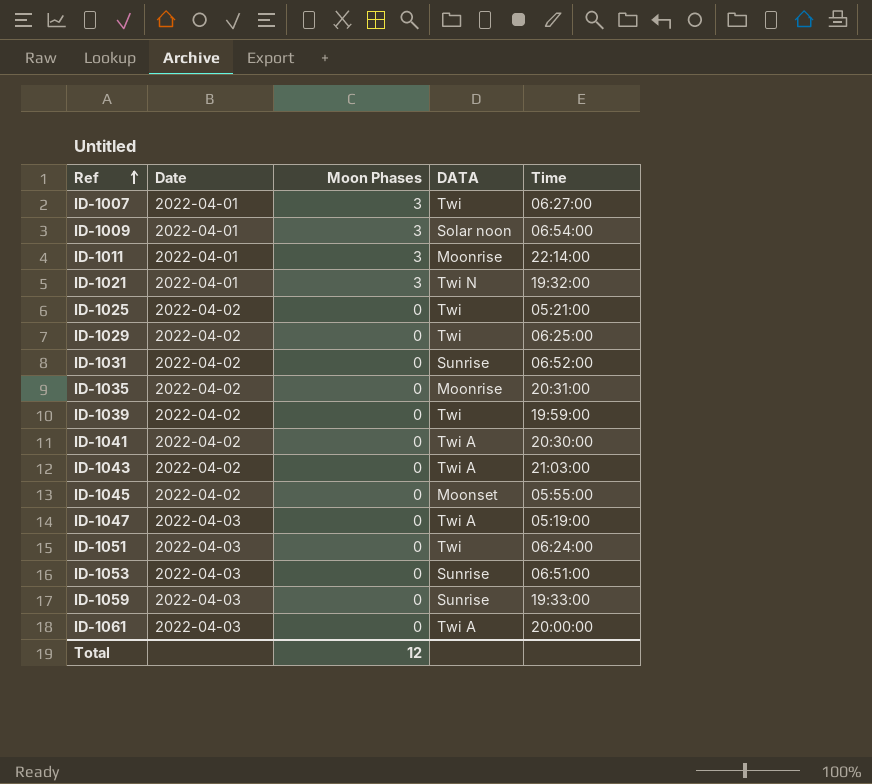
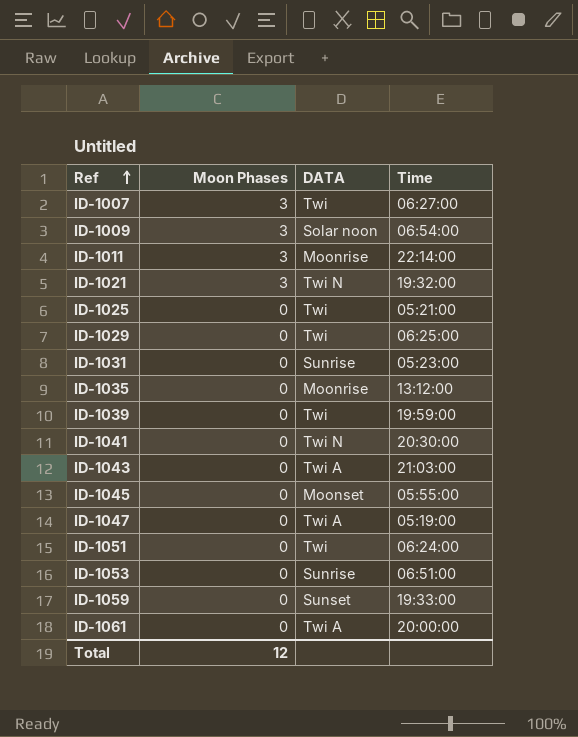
column Date | position: 2 -> none
ID-1031 | Time: 06:52:00 -> 05:23:00
ID-1035 | Time: 20:31:00 -> 13:12:00
ID-1041 | DATA: Twi A -> Twi N
ID-1059 | DATA: Sunrise -> Sunset

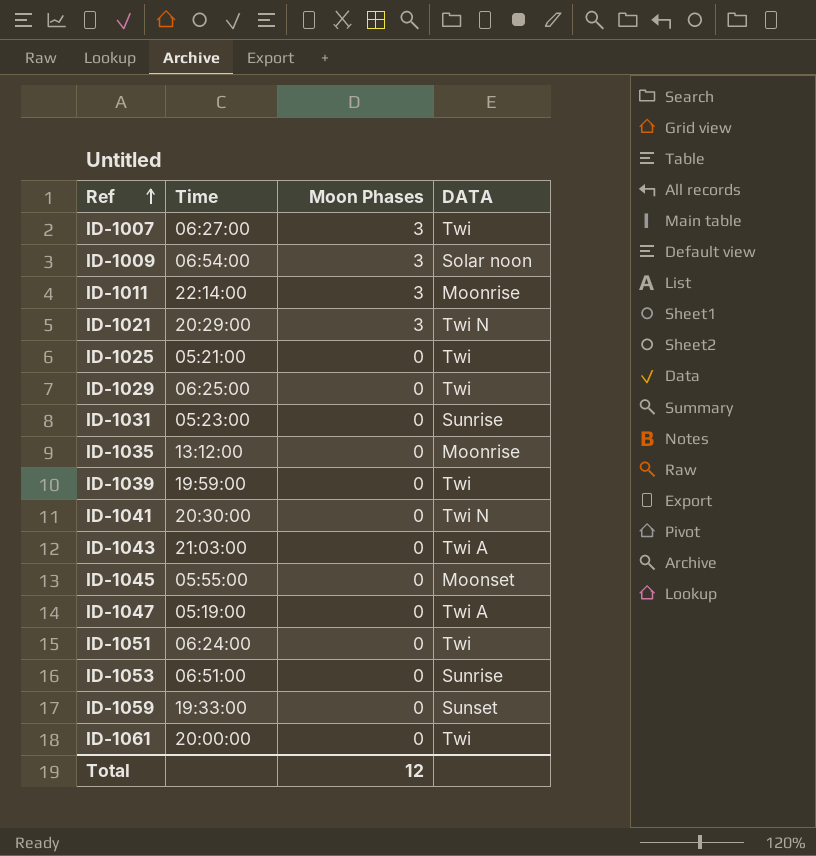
column Time | position: 4 -> 2
ID-1021 | Time: 19:32:00 -> 20:29:00
ID-1061 | DATA: Twi A -> Twi

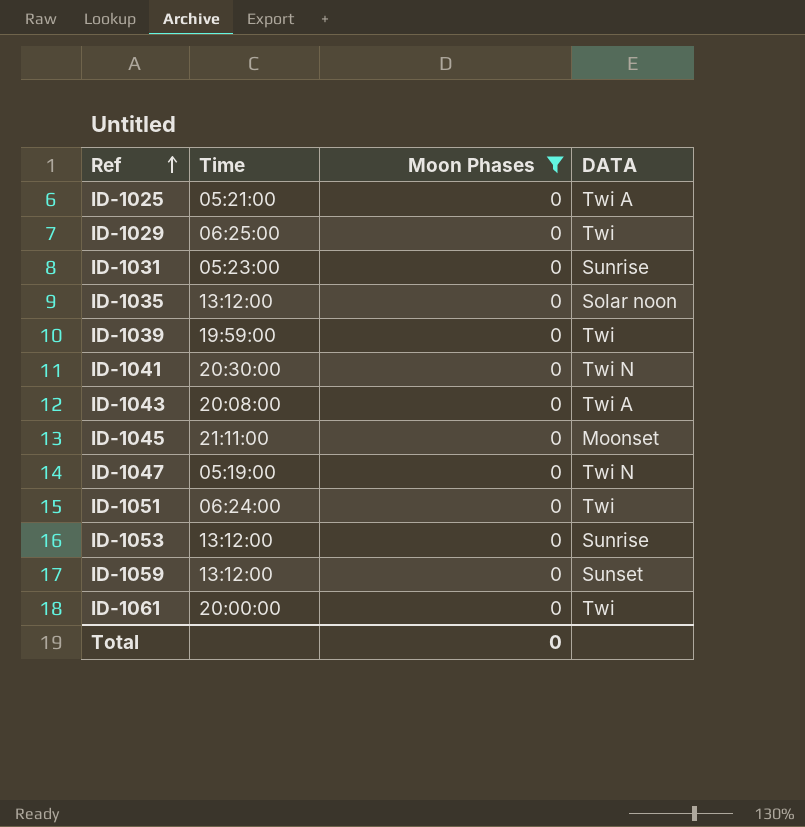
filter: none -> Moon Phases = 0
ID-1025 | DATA: Twi -> Twi A
ID-1035 | DATA: Moonrise -> Solar noon
ID-1043 | Time: 21:03:00 -> 20:08:00
ID-1045 | Time: 05:55:00 -> 21:11:00
ID-1047 | DATA: Twi A -> Twi N
ID-1053 | Time: 06:51:00 -> 13:12:00
ID-1059 | Time: 19:33:00 -> 13:12:00
Total | Moon Phases: 12 -> 0

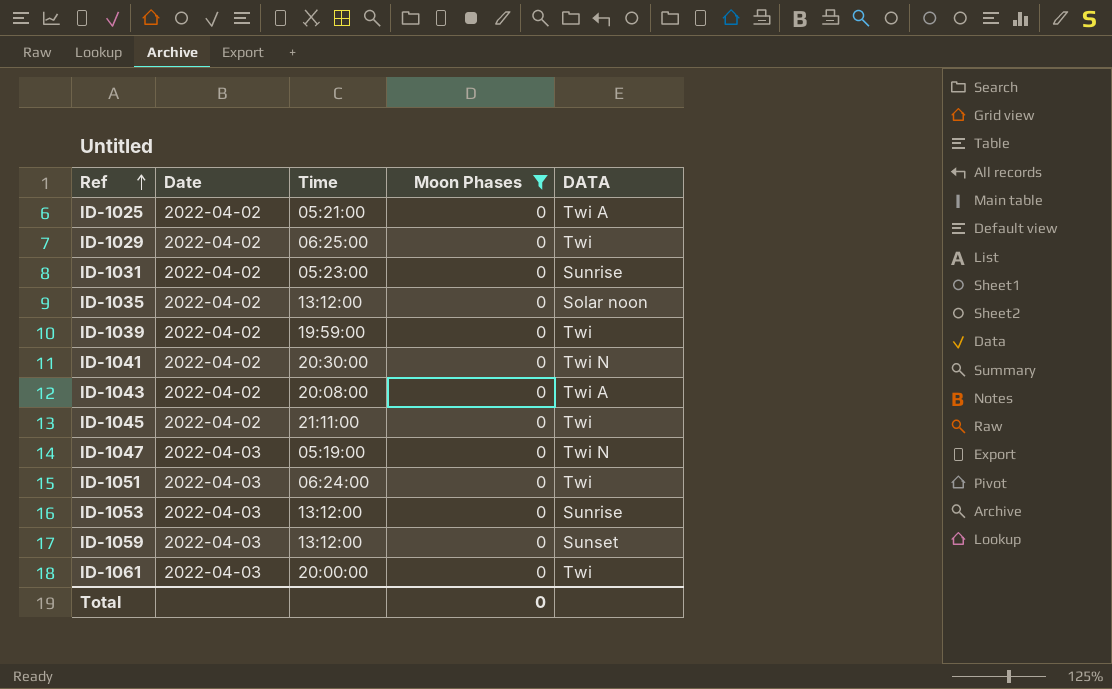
column Date | position: none -> 2
ID-1045 | DATA: Moonset -> Twi

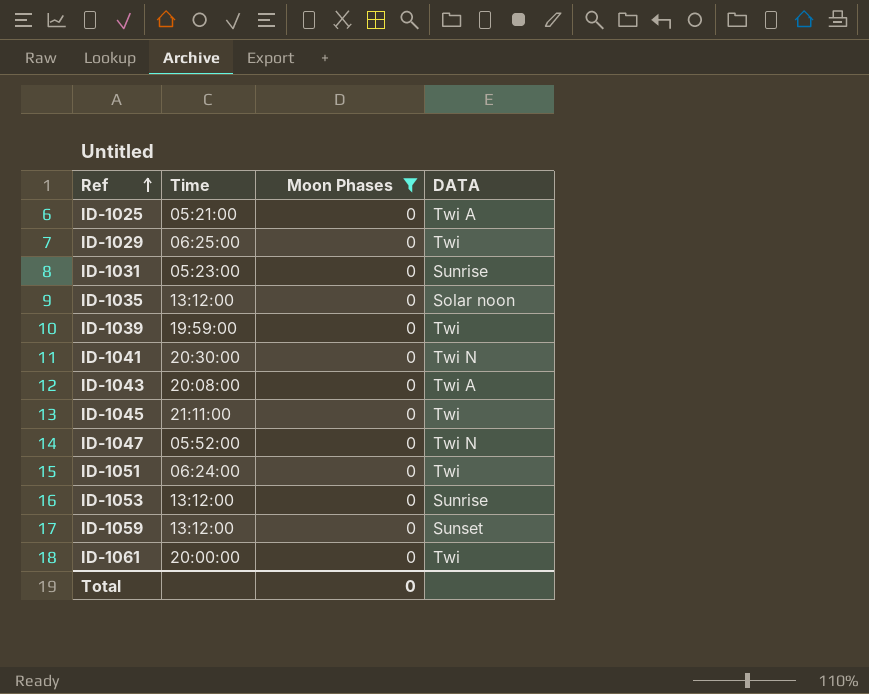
column Date | position: 2 -> none
ID-1047 | Time: 05:19:00 -> 05:52:00

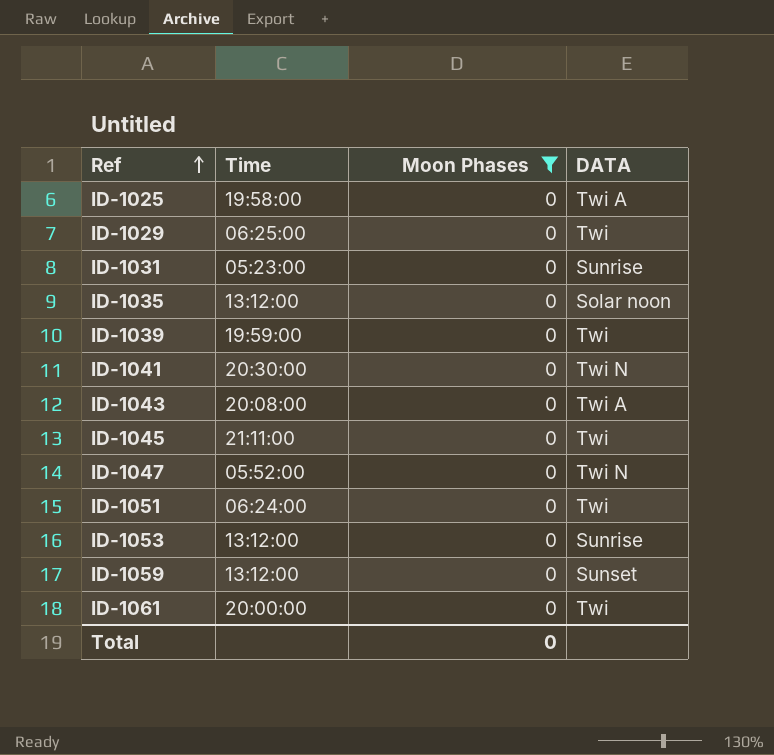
ID-1025 | Time: 05:21:00 -> 19:58:00

